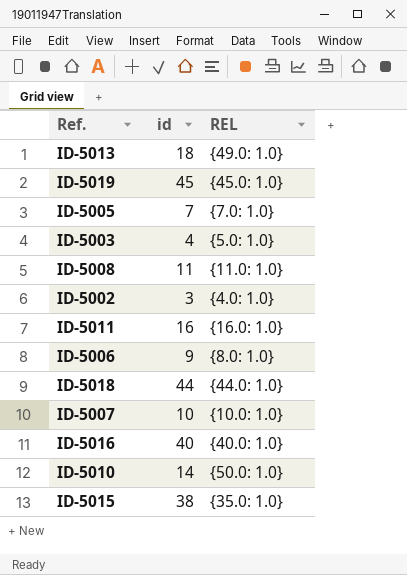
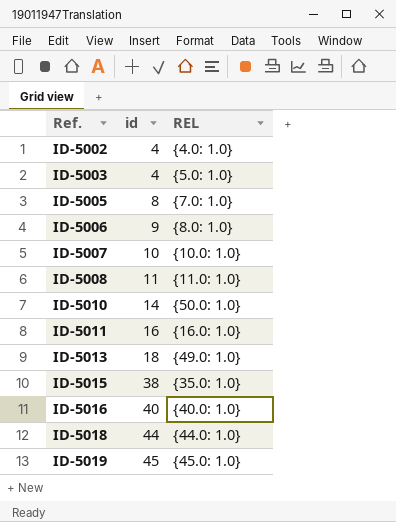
row order: none -> Ref. ascending
ID-5002 | id: 3 -> 4
ID-5005 | id: 7 -> 8

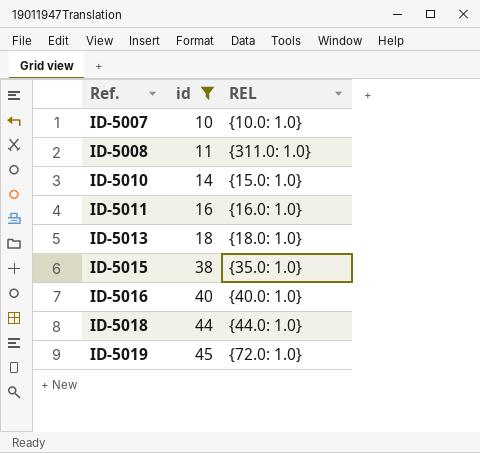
filter: none -> id >= 10
ID-5008 | REL: {11.0: 1.0} -> {311.0: 1.0}
ID-5010 | REL: {50.0: 1.0} -> {15.0: 1.0}
ID-5013 | REL: {49.0: 1.0} -> {18.0: 1.0}
ID-5019 | REL: {45.0: 1.0} -> {72.0: 1.0}

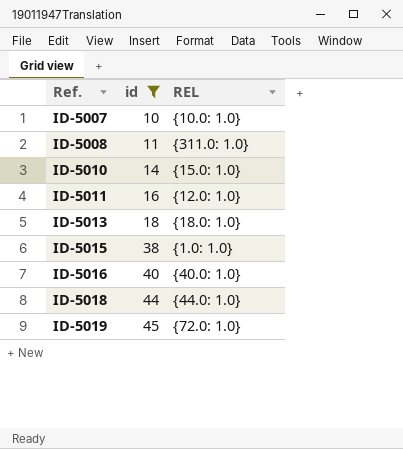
ID-5011 | REL: {16.0: 1.0} -> {12.0: 1.0}
ID-5015 | REL: {35.0: 1.0} -> {1.0: 1.0}

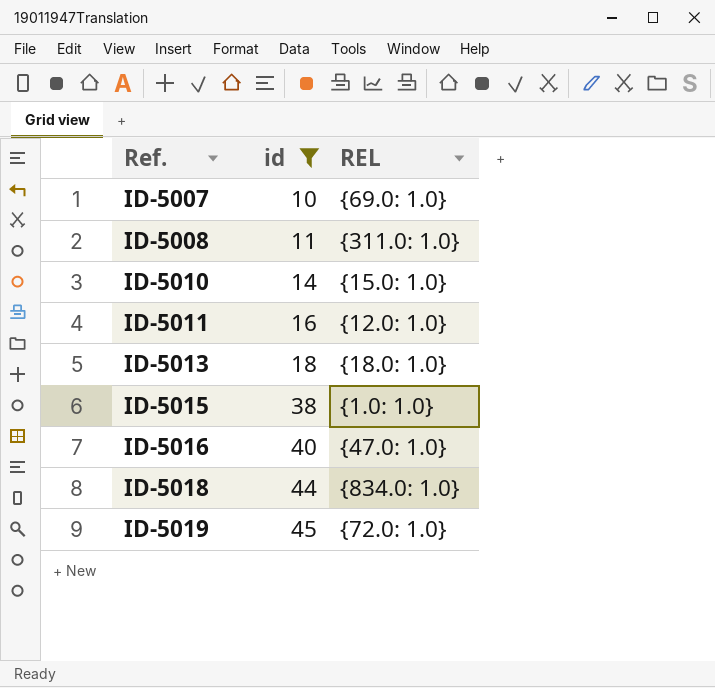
ID-5007 | REL: {10.0: 1.0} -> {69.0: 1.0}
ID-5016 | REL: {40.0: 1.0} -> {47.0: 1.0}
ID-5018 | REL: {44.0: 1.0} -> {834.0: 1.0}

